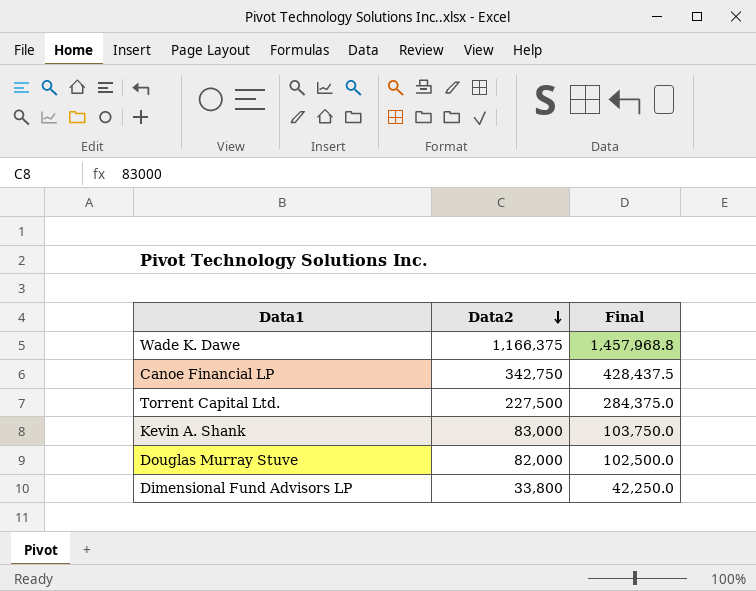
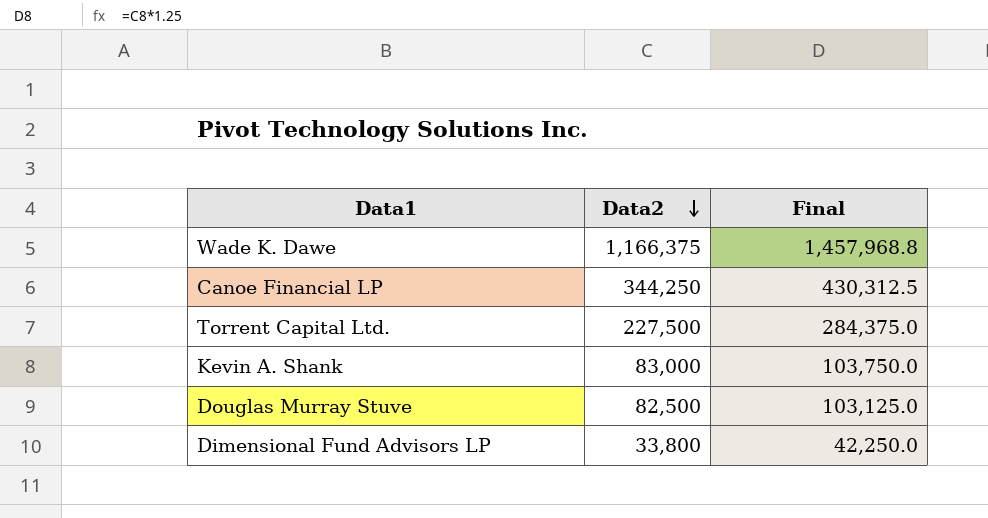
Canoe Financial LP | Data2: 342,750 -> 344,250
Canoe Financial LP | Final: 428,437.5 -> 430,312.5
Douglas Murray Stuve | Data2: 82,000 -> 82,500
Douglas Murray Stuve | Final: 102,500.0 -> 103,125.0

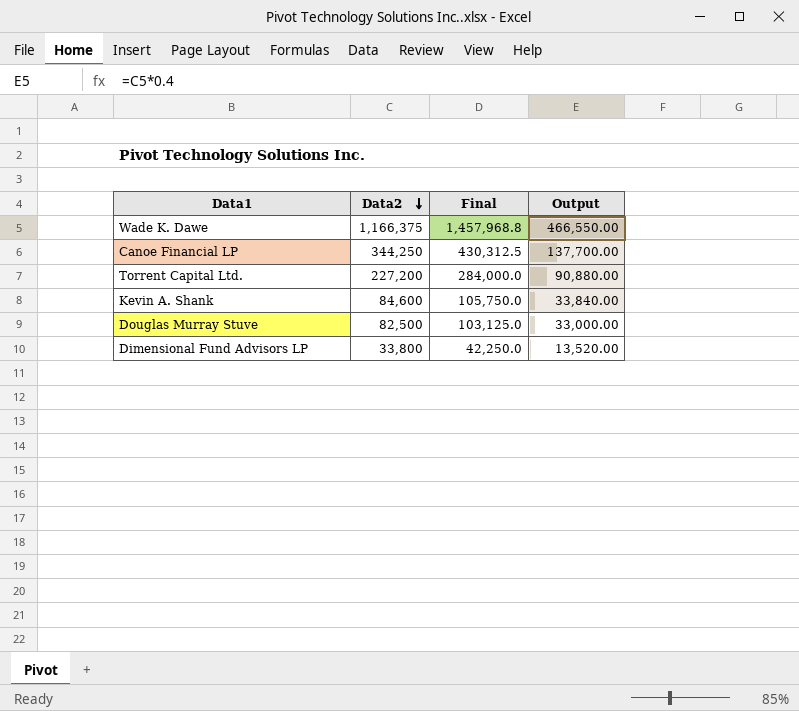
column Output | formula: none -> [Data2] * 0.4
Torrent Capital Ltd. | Data2: 227,500 -> 227,200
Torrent Capital Ltd. | Final: 284,375.0 -> 284,000.0
Kevin A. Shank | Data2: 83,000 -> 84,600
Kevin A. Shank | Final: 103,750.0 -> 105,750.0

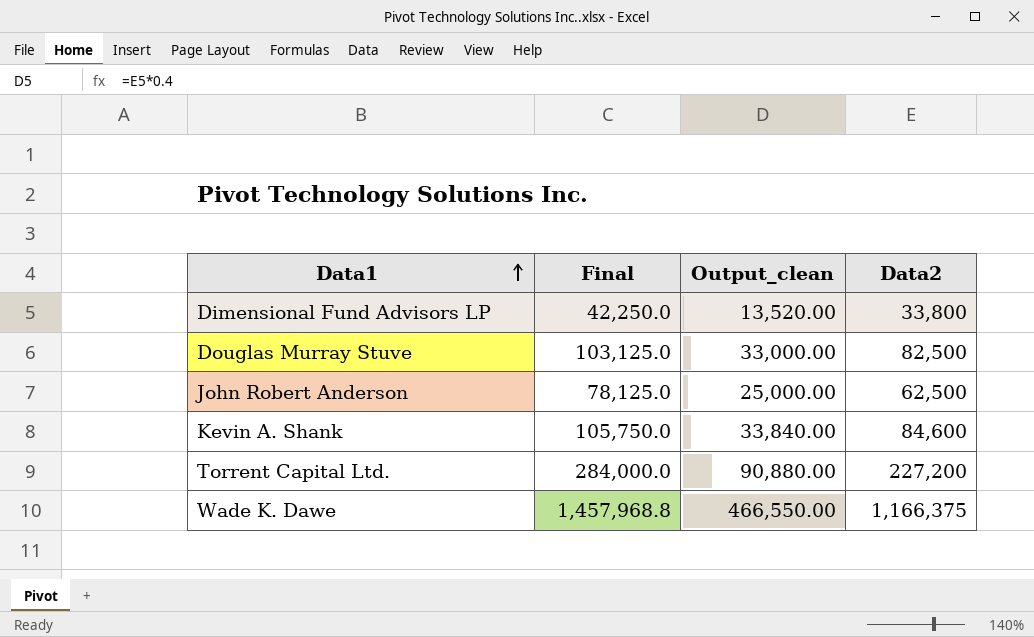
row order: Data2 descending -> Data1 ascending
column name: Output -> Output_clean
column Data2 | position: 2 -> 4
row Canoe Financial LP: 344,250 | 430,312.5 | 137,700.00 -> none
row John Robert Anderson: none -> 78,125.0 | 25,000.00 | 62,500

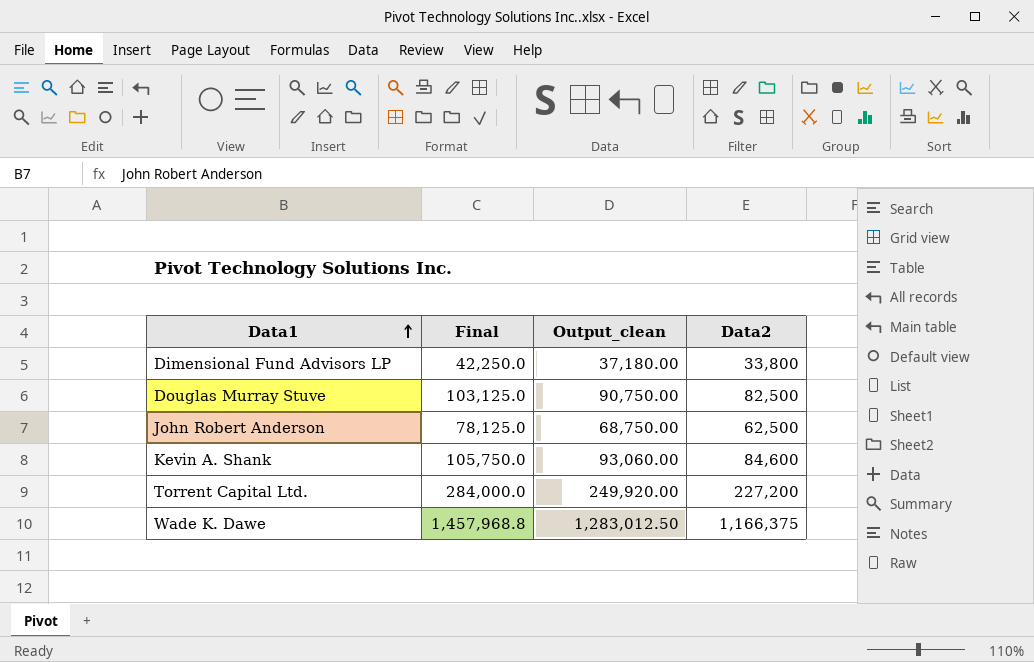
column Output_clean | formula: [Data2] * 0.4 -> [Data2] * 1.1

